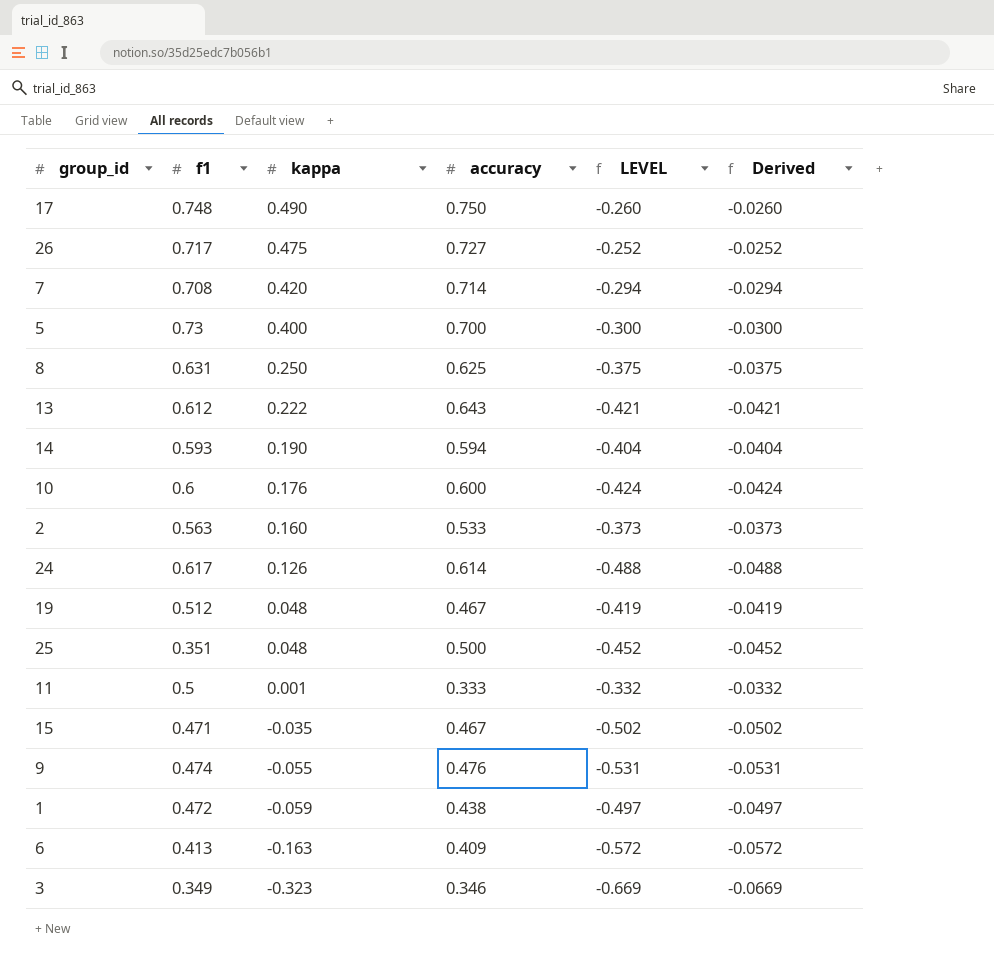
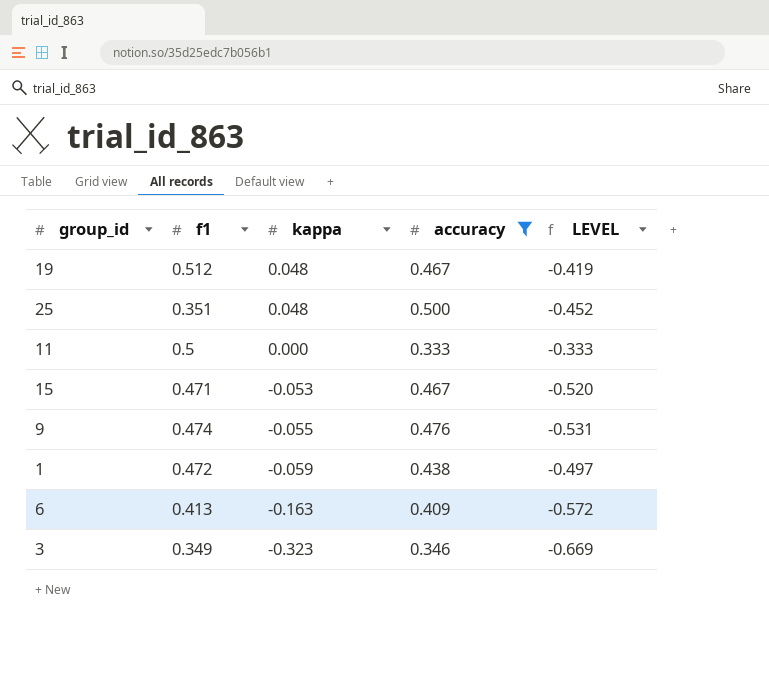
filter: none -> accuracy <= 0.500
column Derived | formula: [LEVEL] * 0.1 -> none
11 | kappa: 0.001 -> 0.000
11 | LEVEL: -0.332 -> -0.333
15 | kappa: -0.035 -> -0.053
15 | LEVEL: -0.502 -> -0.520

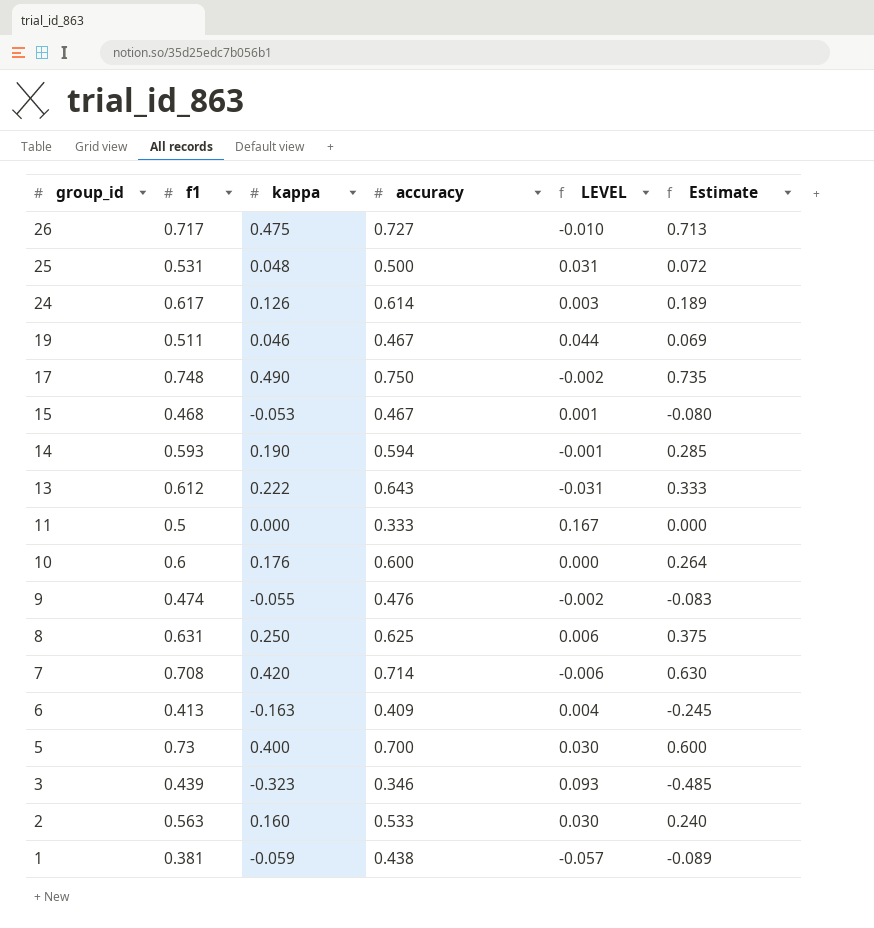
filter: accuracy <= 0.500 -> none
row order: kappa descending -> group_id descending
column LEVEL | formula: [kappa] - [accuracy] -> [f1] - [accuracy]
column Estimate | formula: none -> [kappa] * 1.5
25 | f1: 0.351 -> 0.531
19 | f1: 0.512 -> 0.511
19 | kappa: 0.048 -> 0.046
15 | f1: 0.471 -> 0.468
3 | f1: 0.349 -> 0.439
1 | f1: 0.472 -> 0.381

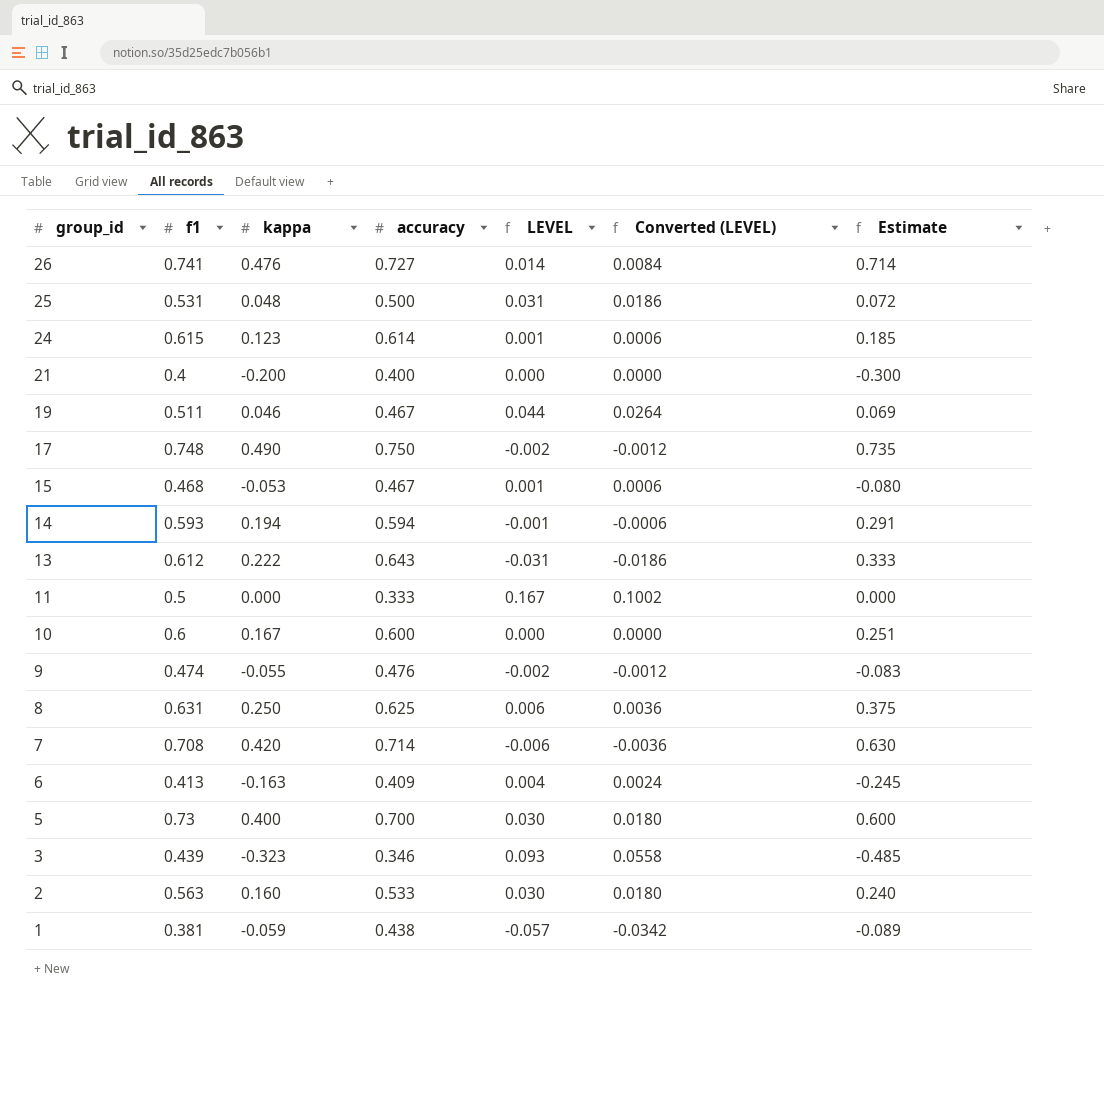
column Converted (LEVEL) | formula: none -> [LEVEL] * 0.6
26 | f1: 0.717 -> 0.741
26 | kappa: 0.475 -> 0.476
26 | LEVEL: -0.010 -> 0.014
26 | Estimate: 0.713 -> 0.714
24 | f1: 0.617 -> 0.615
24 | kappa: 0.126 -> 0.123
24 | LEVEL: 0.003 -> 0.001
24 | Estimate: 0.189 -> 0.185
row 21: none -> 0.4 | -0.200 | 0.400 | 0.000 | 0.0000 | -0.300
14 | kappa: 0.190 -> 0.194
14 | Estimate: 0.285 -> 0.291
10 | kappa: 0.176 -> 0.167
10 | Estimate: 0.264 -> 0.251

